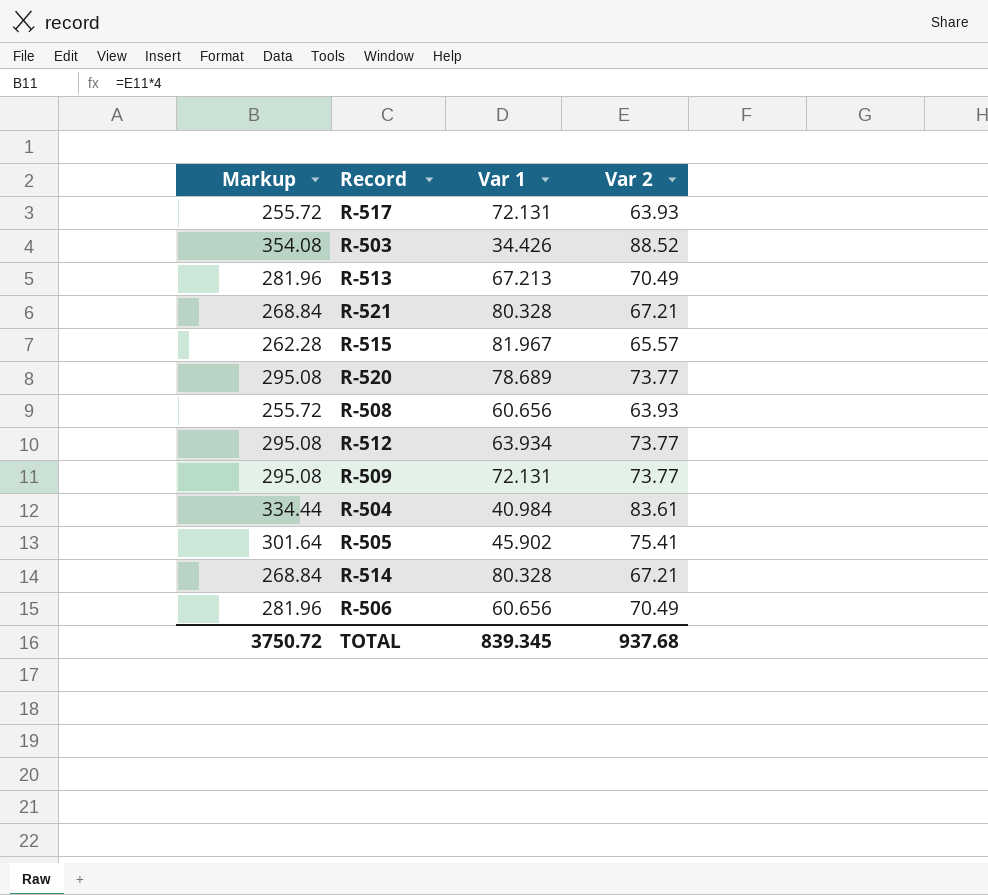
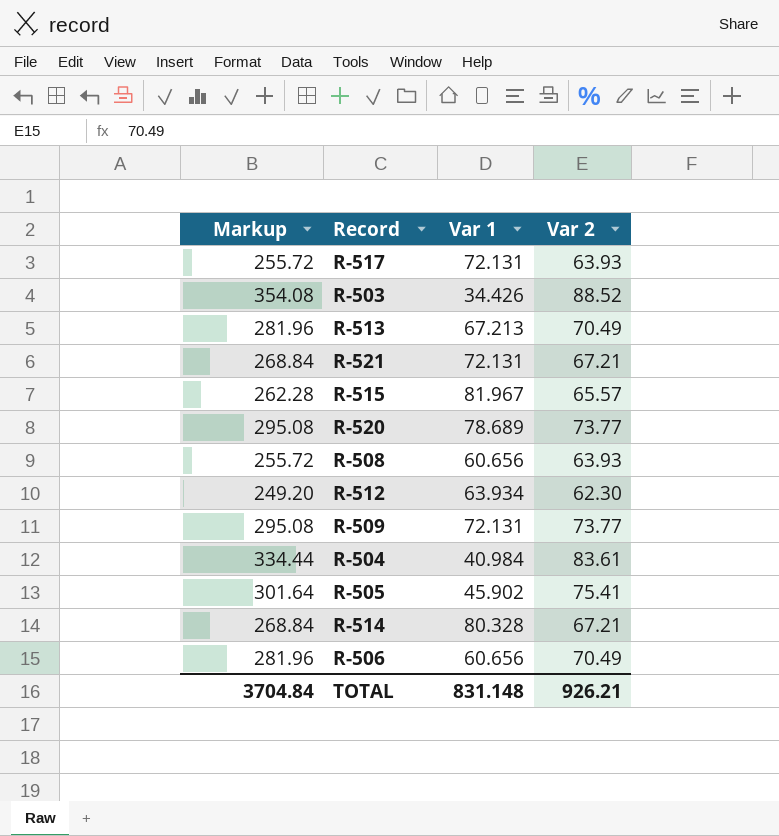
R-521 | Var 1: 80.328 -> 72.131
R-512 | Markup: 295.08 -> 249.20
R-512 | Var 2: 73.77 -> 62.30
TOTAL | Markup: 3750.72 -> 3704.84
TOTAL | Var 1: 839.345 -> 831.148
TOTAL | Var 2: 937.68 -> 926.21

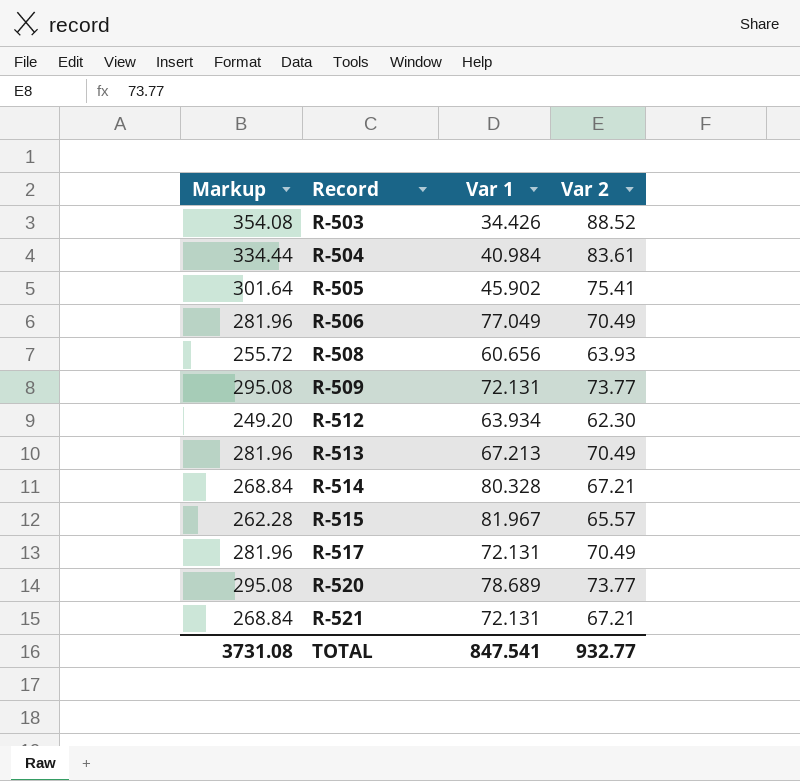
row order: none -> Record ascending
R-506 | Var 1: 60.656 -> 77.049
R-517 | Markup: 255.72 -> 281.96
R-517 | Var 2: 63.93 -> 70.49
TOTAL | Markup: 3704.84 -> 3731.08
TOTAL | Var 1: 831.148 -> 847.541
TOTAL | Var 2: 926.21 -> 932.77

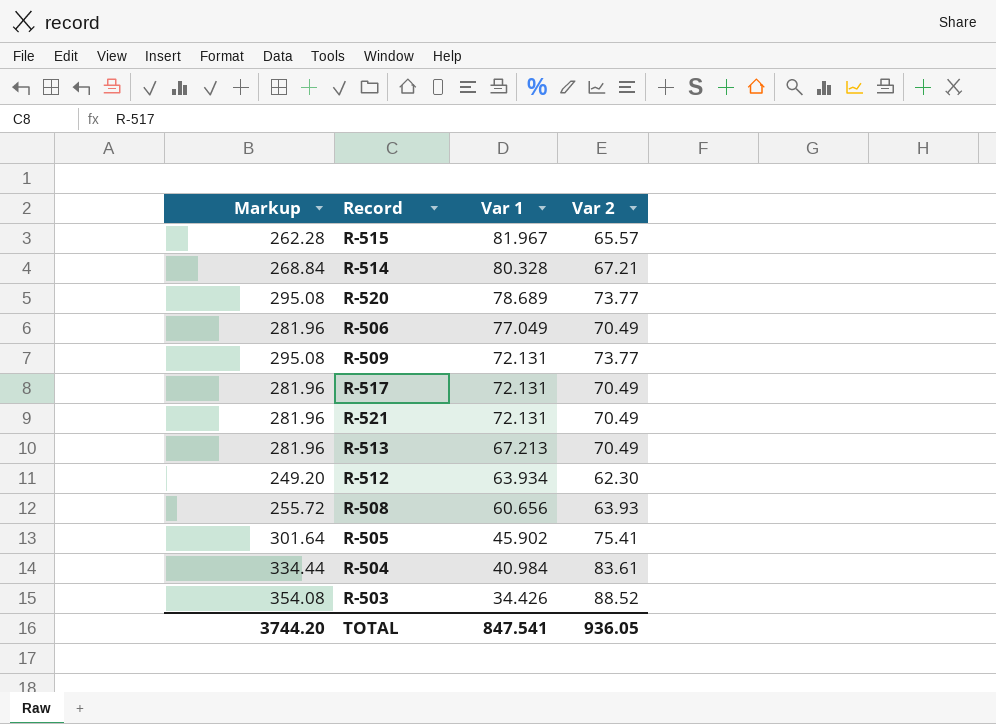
row order: Record ascending -> Var 1 descending
R-521 | Markup: 268.84 -> 281.96
R-521 | Var 2: 67.21 -> 70.49
TOTAL | Markup: 3731.08 -> 3744.20
TOTAL | Var 2: 932.77 -> 936.05

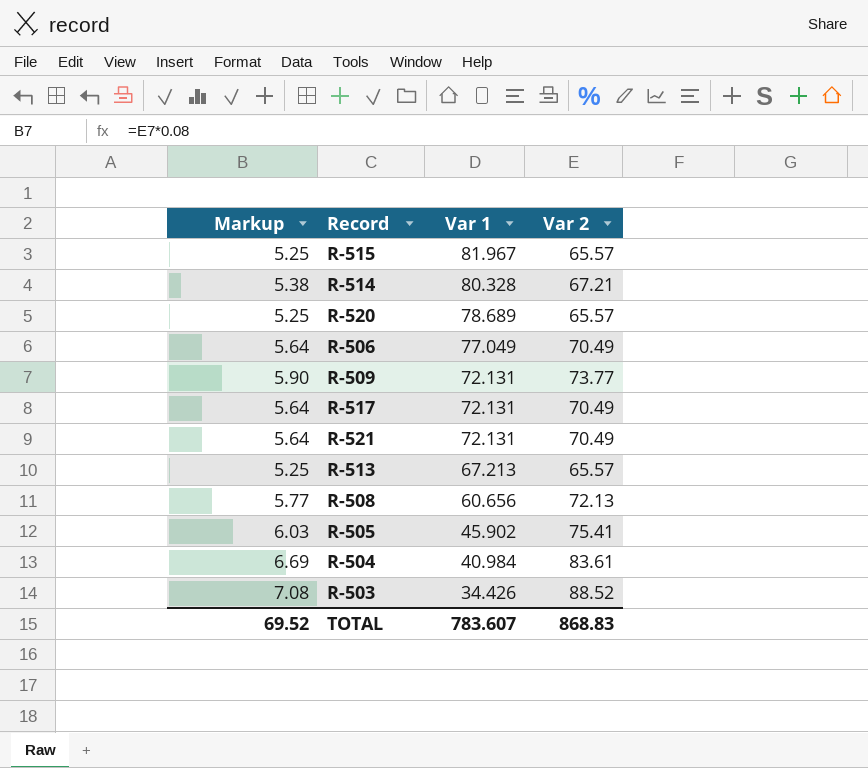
column Markup | formula: [Var 2] * 4 -> [Var 2] * 0.08
row R-512: 249.20 | 63.934 | 62.30 -> none
R-520 | Var 2: 73.77 -> 65.57
R-513 | Var 2: 70.49 -> 65.57
R-508 | Var 2: 63.93 -> 72.13
TOTAL | Markup: 3744.20 -> 69.52
TOTAL | Var 1: 847.541 -> 783.607
TOTAL | Var 2: 936.05 -> 868.83

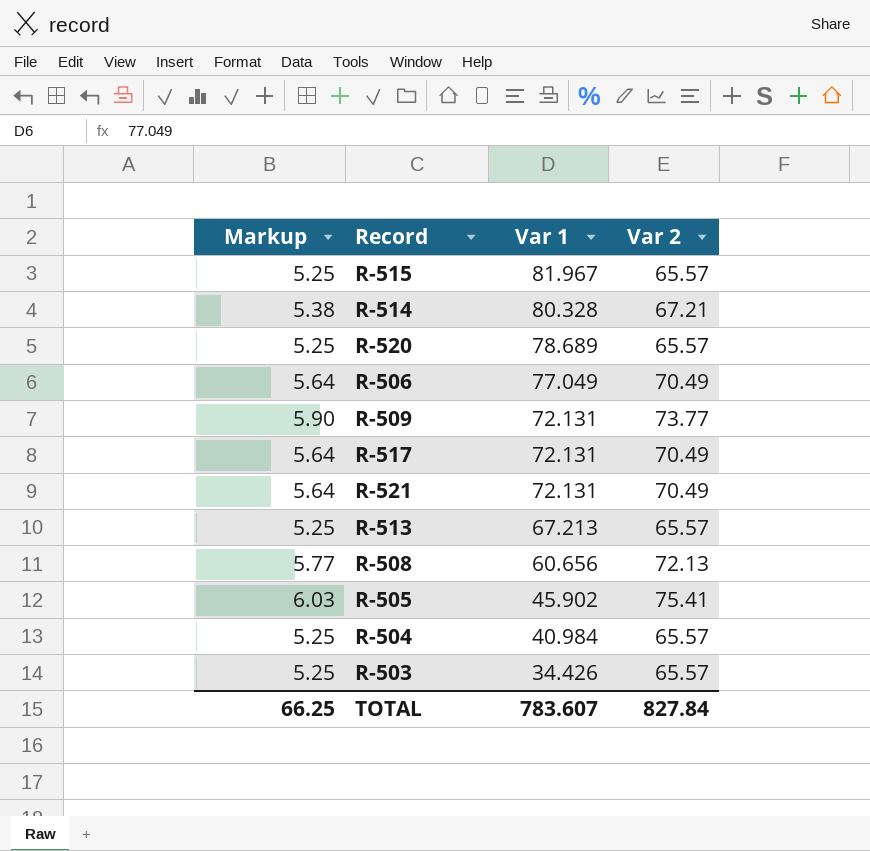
R-504 | Markup: 6.69 -> 5.25
R-504 | Var 2: 83.61 -> 65.57
R-503 | Markup: 7.08 -> 5.25
R-503 | Var 2: 88.52 -> 65.57
TOTAL | Markup: 69.52 -> 66.25
TOTAL | Var 2: 868.83 -> 827.84

